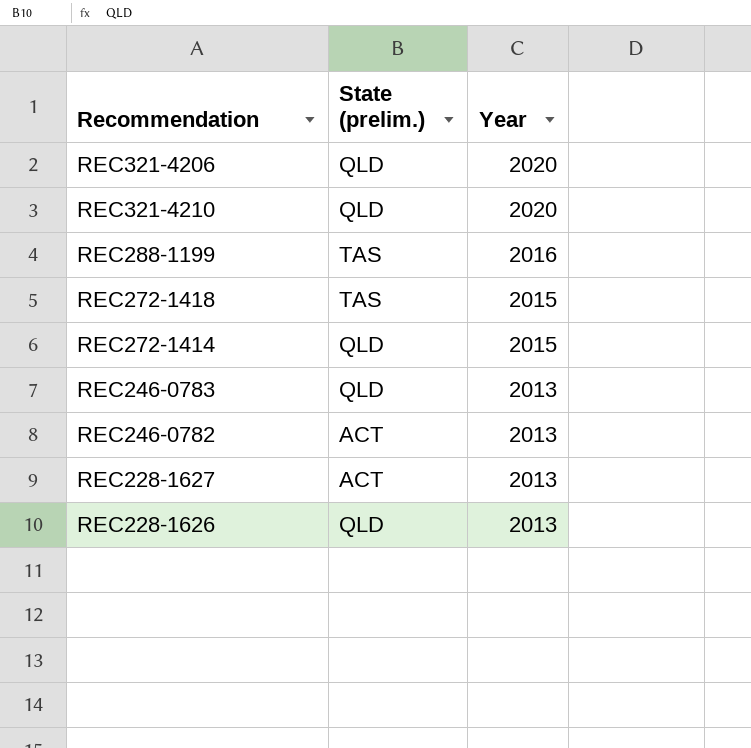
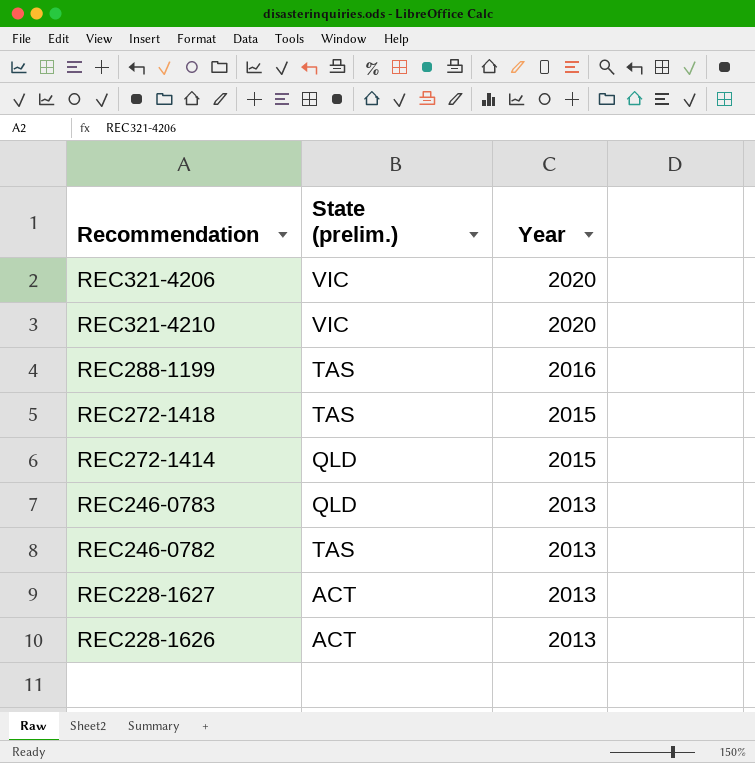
REC321-4206 | State (prelim.): QLD -> VIC
REC321-4210 | State (prelim.): QLD -> VIC
REC246-0782 | State (prelim.): ACT -> TAS
REC228-1626 | State (prelim.): QLD -> ACT

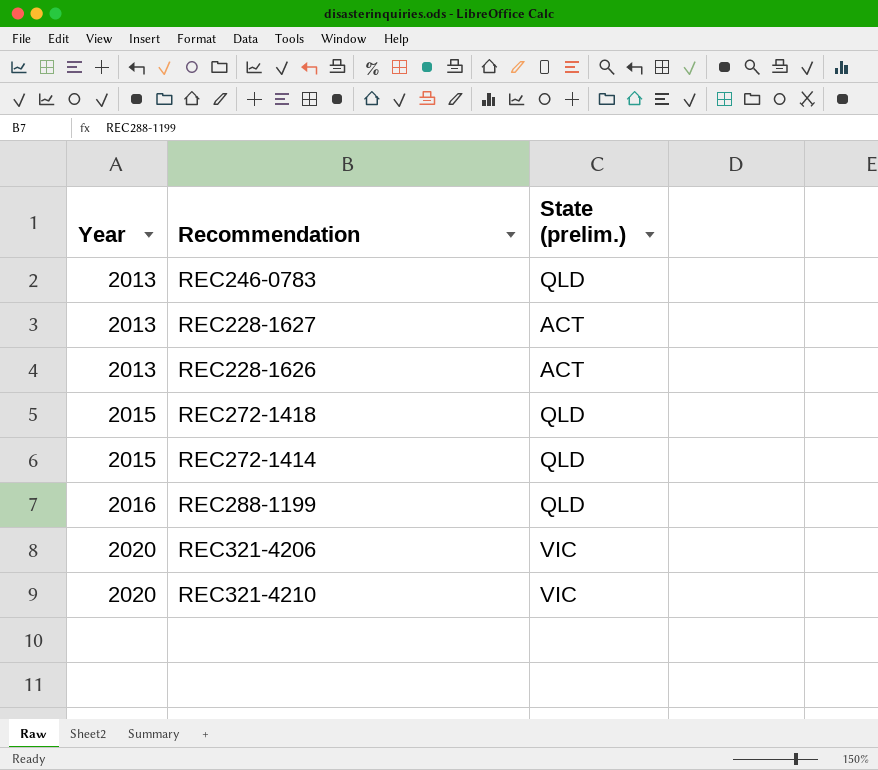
row order: Year descending -> Year ascending
column Year | position: 3 -> 1
row REC246-0782: TAS | 2013 -> none
REC272-1418 | State (prelim.): TAS -> QLD
REC288-1199 | State (prelim.): TAS -> QLD

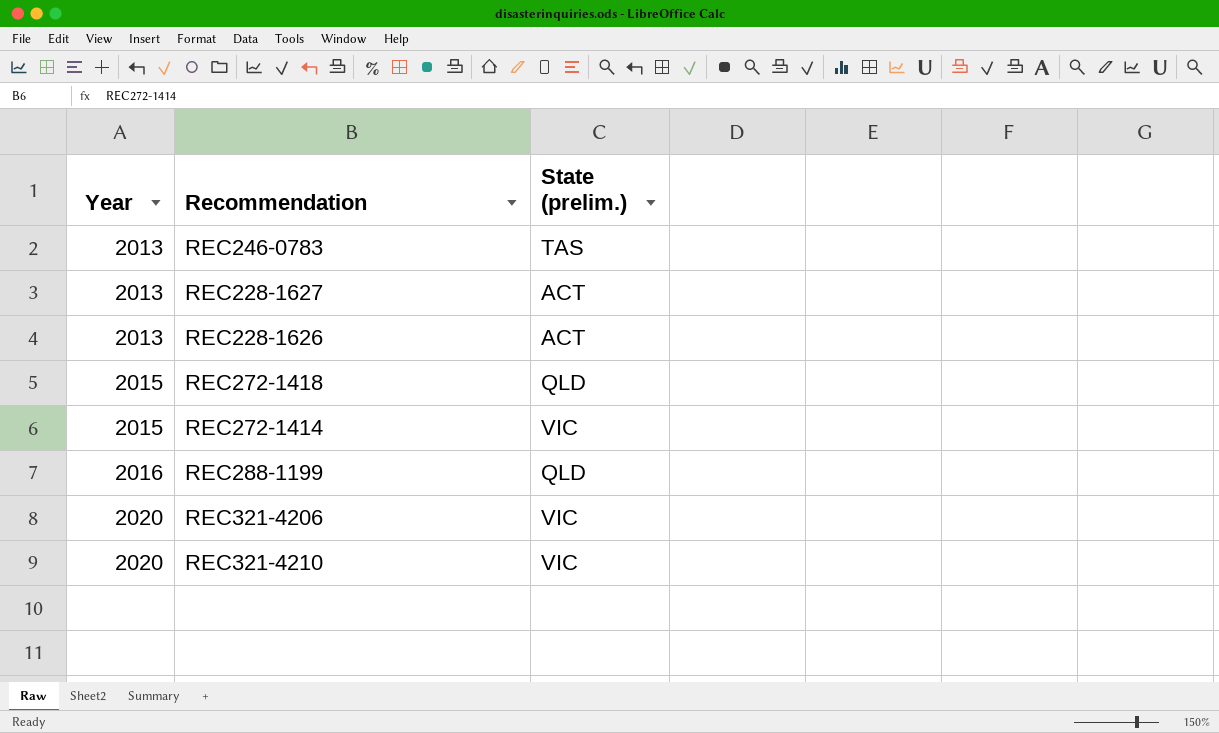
REC246-0783 | State (prelim.): QLD -> TAS
REC272-1414 | State (prelim.): QLD -> VIC

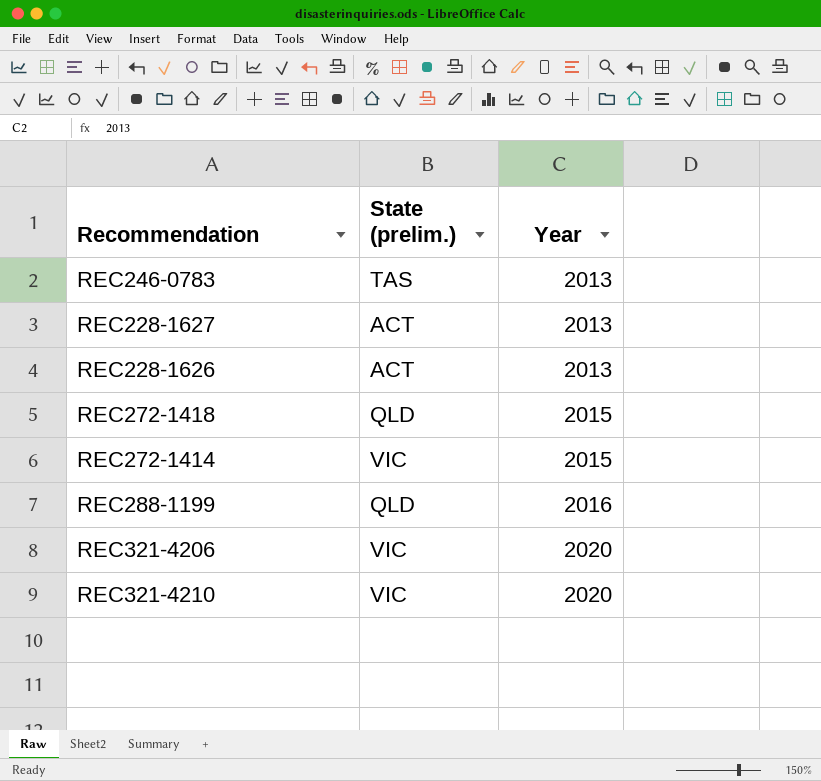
column Year | position: 1 -> 3

